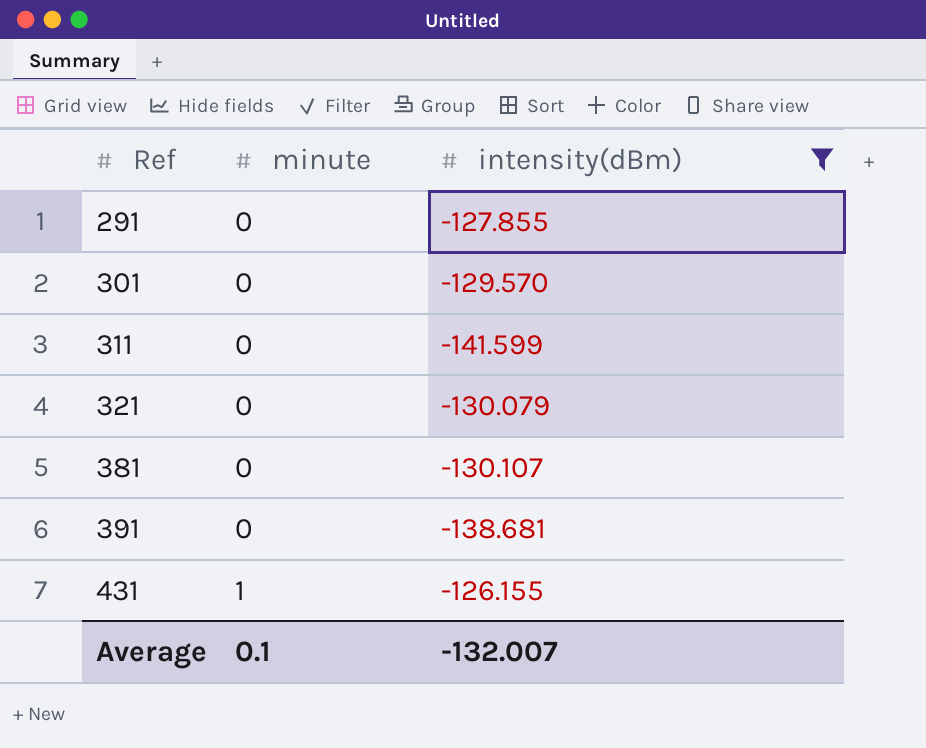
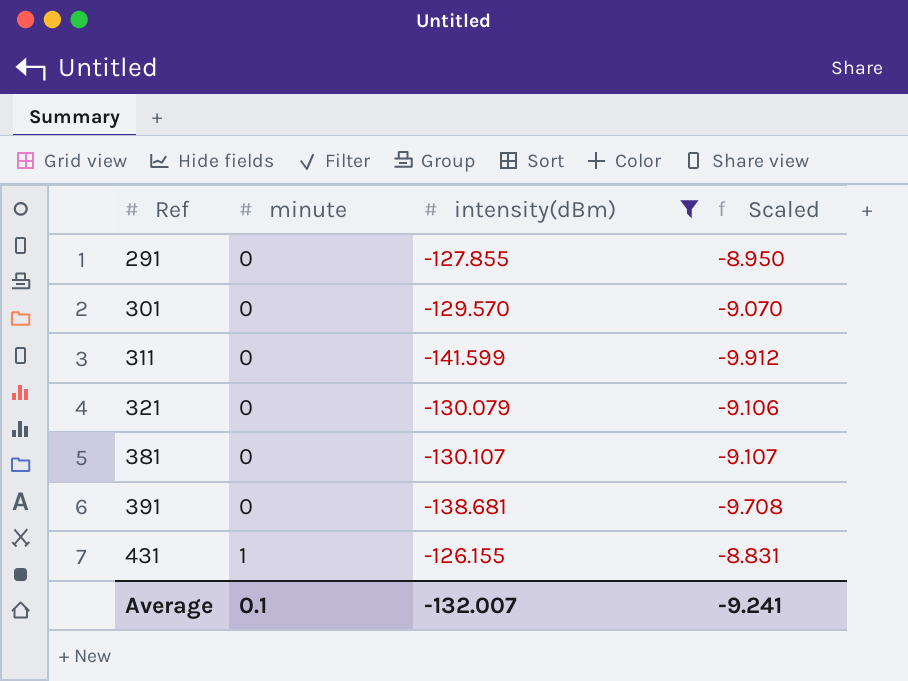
column Scaled | formula: none -> [intensity(dBm)] * 0.07

